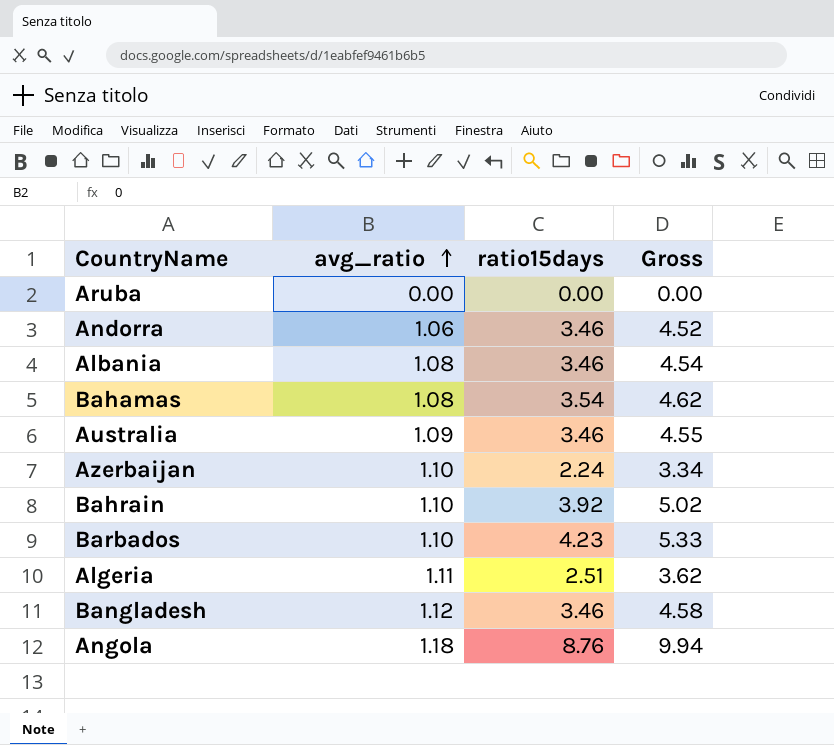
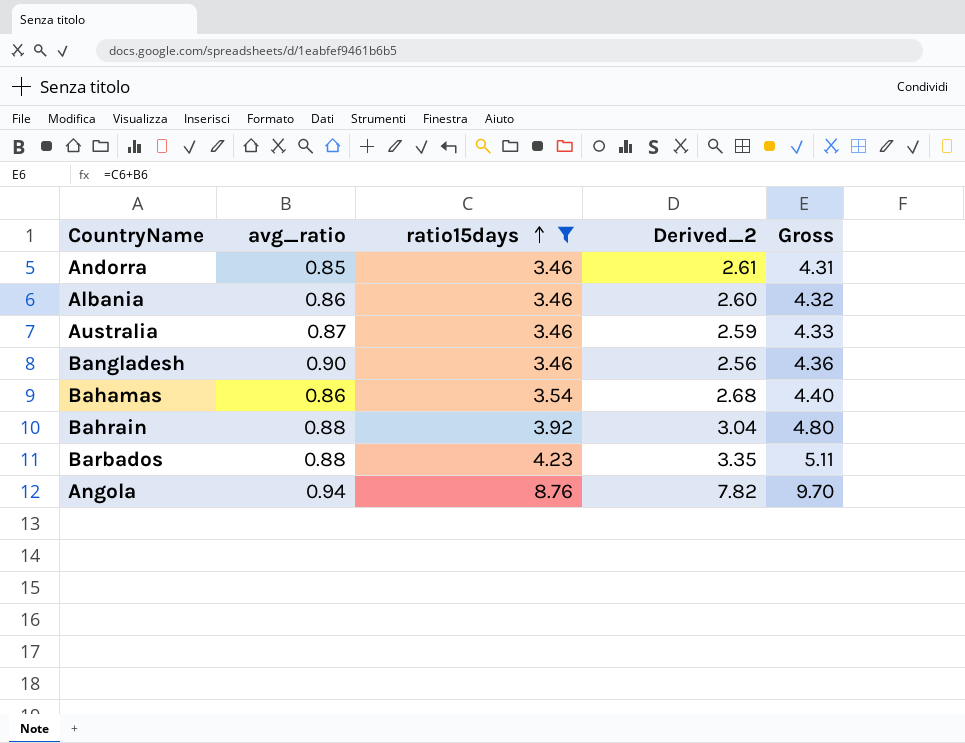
filter: none -> ratio15days >= 3.46
row order: avg_ratio ascending -> ratio15days ascending
column Derived_2 | formula: none -> [ratio15days] - [avg_ratio]
Andorra | avg_ratio: 1.06 -> 0.85
Andorra | Gross: 4.52 -> 4.31
Albania | avg_ratio: 1.08 -> 0.86
Albania | Gross: 4.54 -> 4.32
Australia | avg_ratio: 1.09 -> 0.87
Australia | Gross: 4.55 -> 4.33
Bangladesh | avg_ratio: 1.12 -> 0.90
Bangladesh | Gross: 4.58 -> 4.36
Bahamas | avg_ratio: 1.08 -> 0.86
Bahamas | Gross: 4.62 -> 4.40
Bahrain | avg_ratio: 1.10 -> 0.88
Bahrain | Gross: 5.02 -> 4.80
Barbados | avg_ratio: 1.10 -> 0.88
Barbados | Gross: 5.33 -> 5.11
Angola | avg_ratio: 1.18 -> 0.94
Angola | Gross: 9.94 -> 9.70

